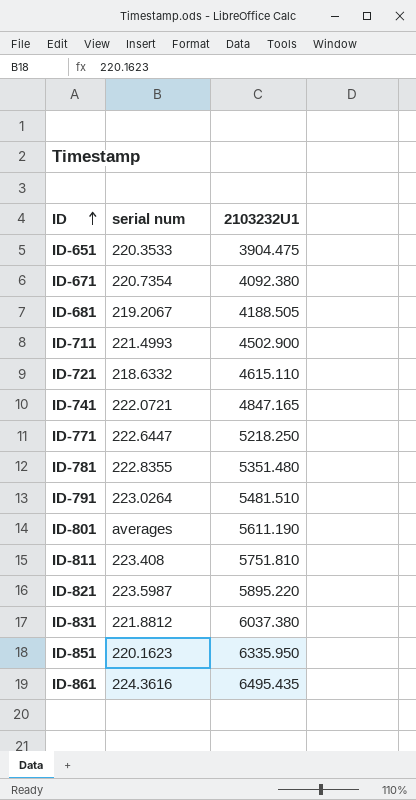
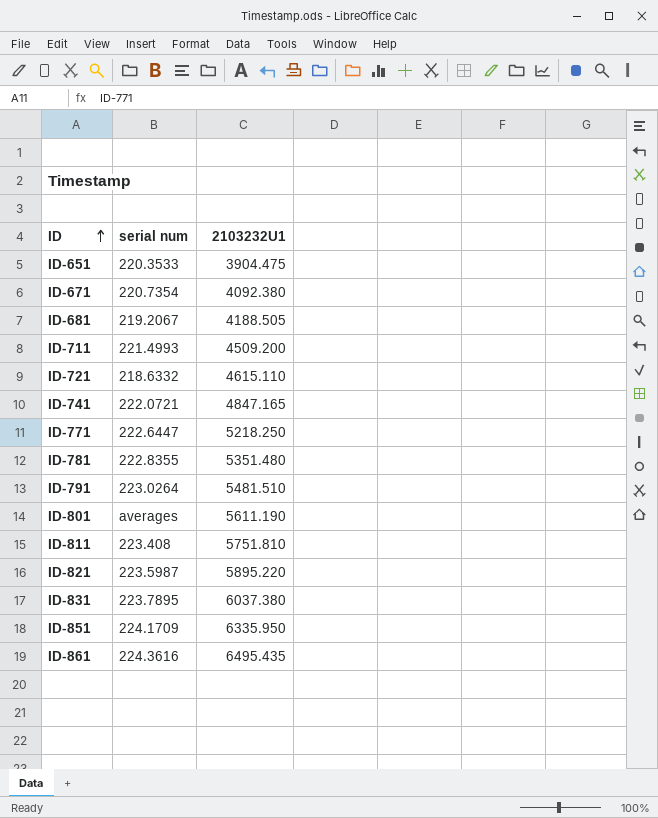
ID-711 | 2103232U1: 4502.900 -> 4509.200
ID-831 | serial num: 221.8812 -> 223.7895
ID-851 | serial num: 220.1623 -> 224.1709

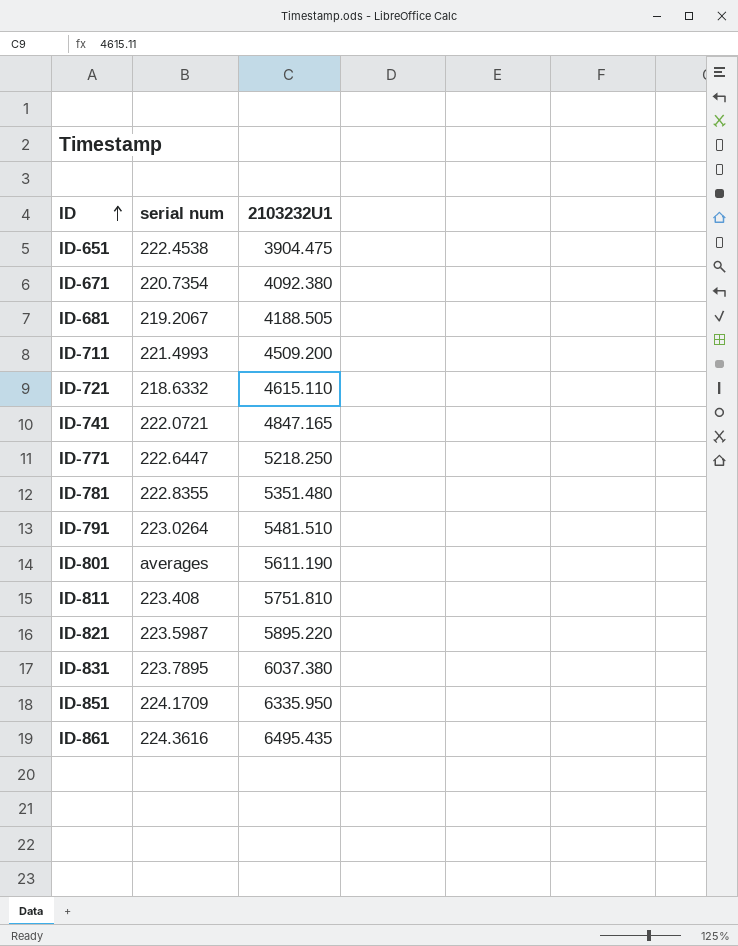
ID-651 | serial num: 220.3533 -> 222.4538

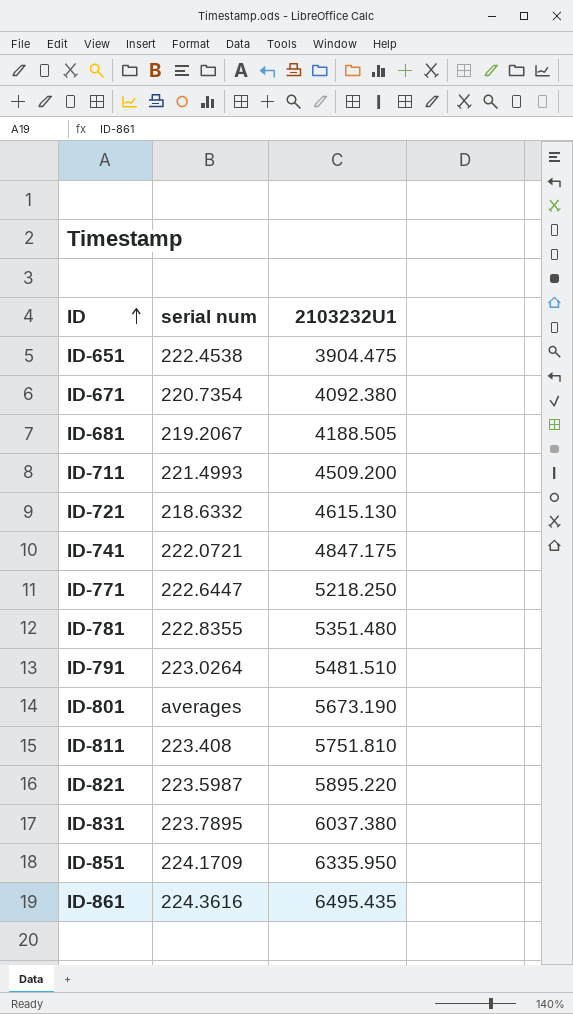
ID-721 | 2103232U1: 4615.110 -> 4615.130
ID-741 | 2103232U1: 4847.165 -> 4847.175
ID-801 | 2103232U1: 5611.190 -> 5673.190

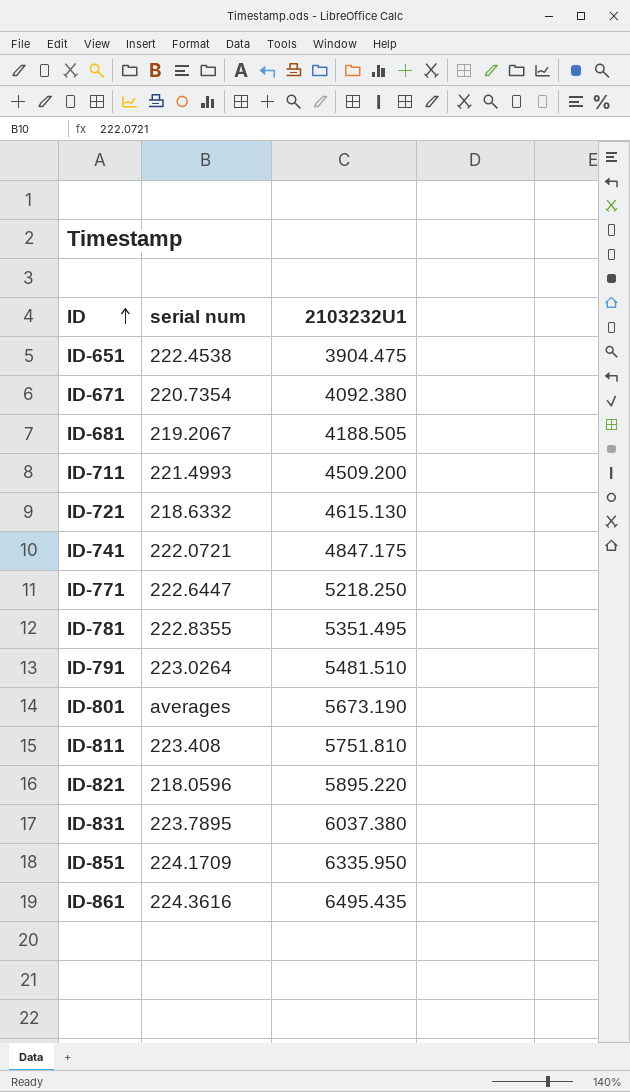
ID-781 | 2103232U1: 5351.480 -> 5351.495
ID-821 | serial num: 223.5987 -> 218.0596

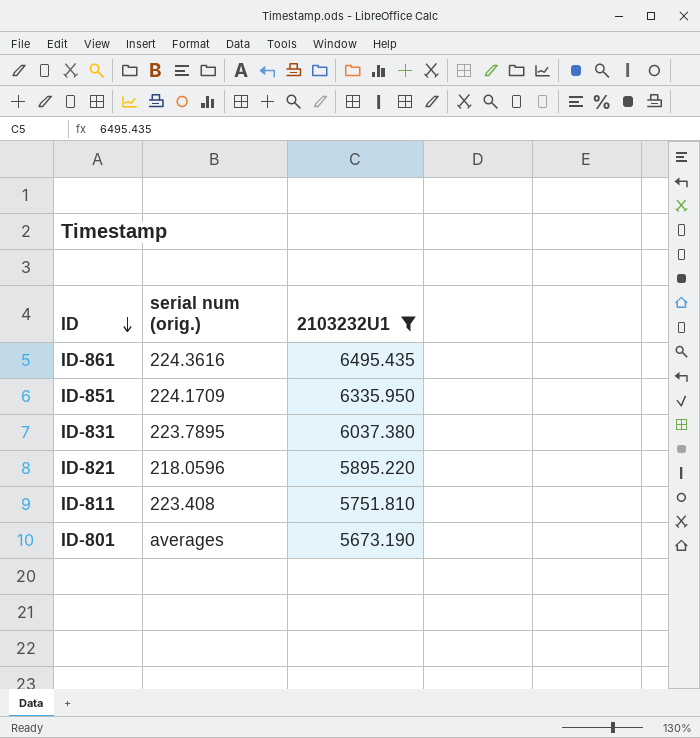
filter: none -> 2103232U1 >= 5673.190
row order: ID ascending -> ID descending
column name: serial num -> serial num (orig.)

